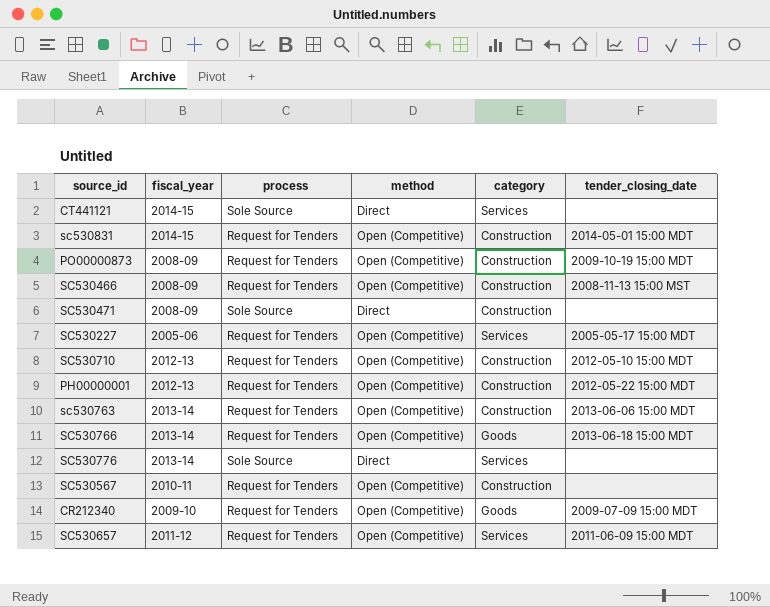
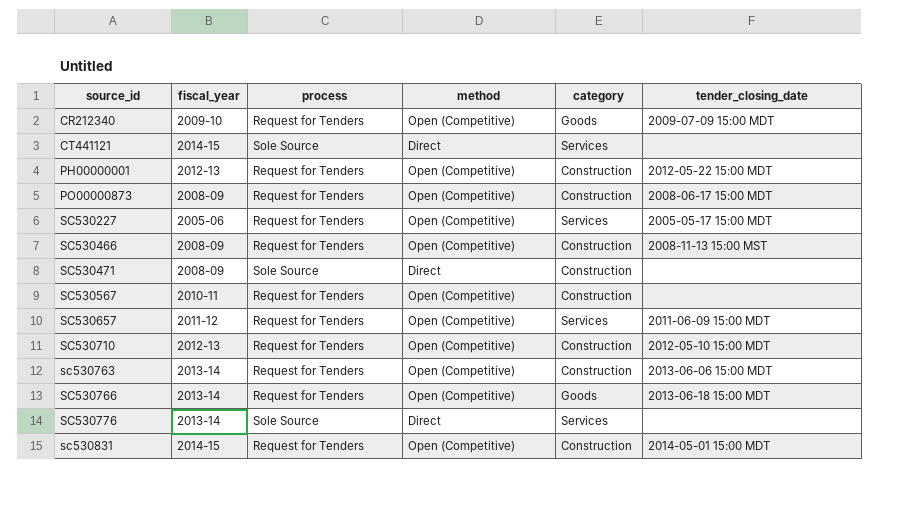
row order: none -> source_id ascending
PO00000873 | tender_closing_date: 2009-10-19 15:00 MDT -> 2008-06-17 15:00 MDT

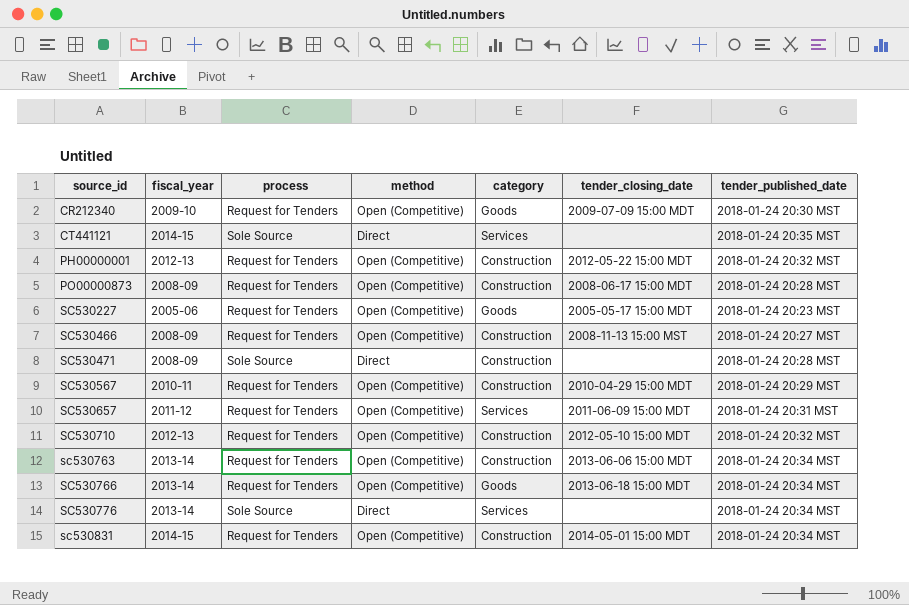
column tender_published_date | position: none -> 7
SC530227 | category: Services -> Goods
SC530567 | tender_closing_date: none -> 2010-04-29 15:00 MDT

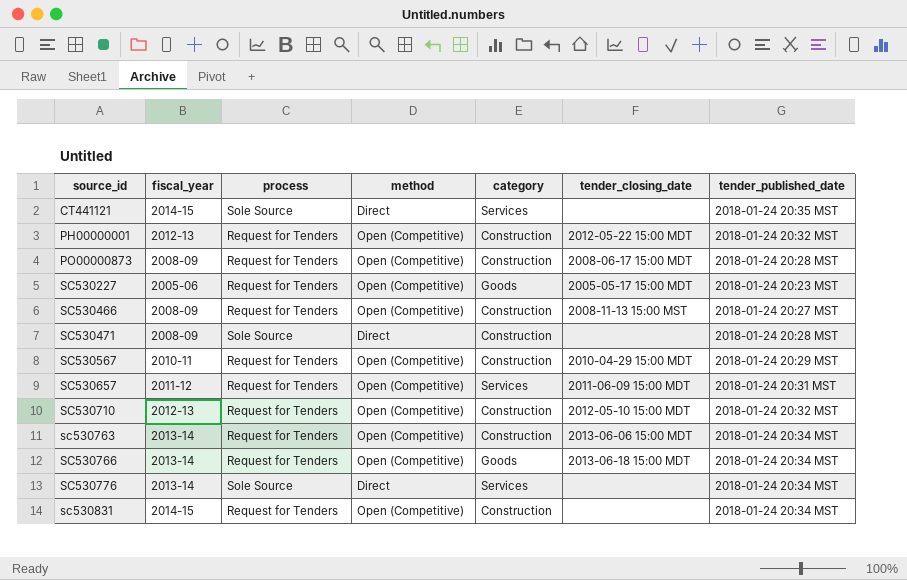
row CR212340: 2009-10 | Request for Tenders | Open (Competitive) | Goods | 2009-07-09 15:00 MDT | 2018-01-24 20:30 MST -> none
sc530831 | tender_closing_date: 2014-05-01 15:00 MDT -> none

